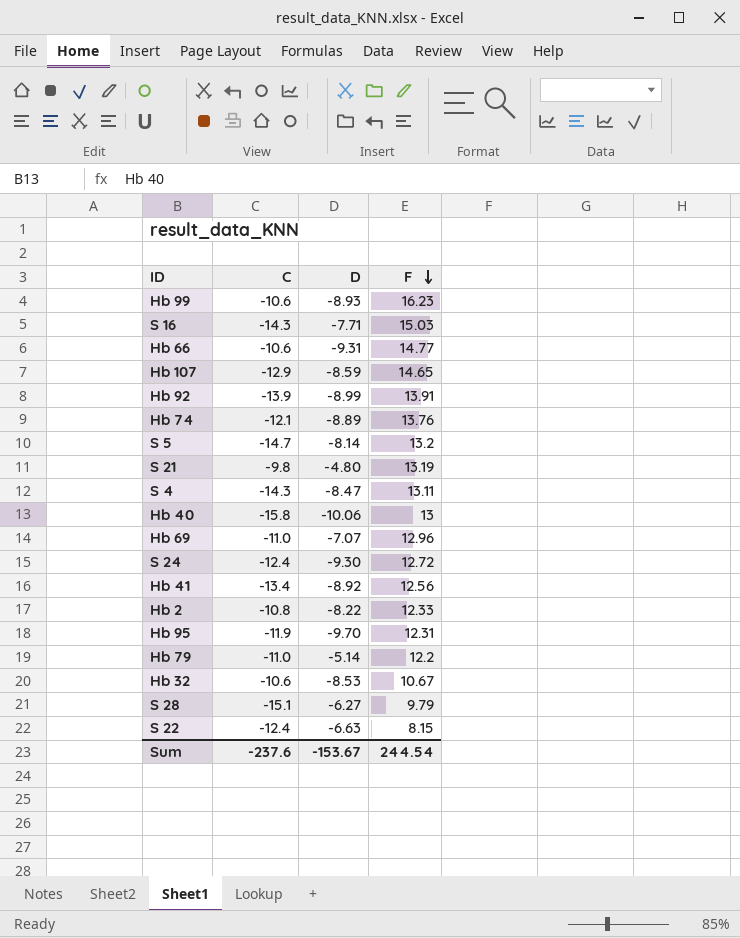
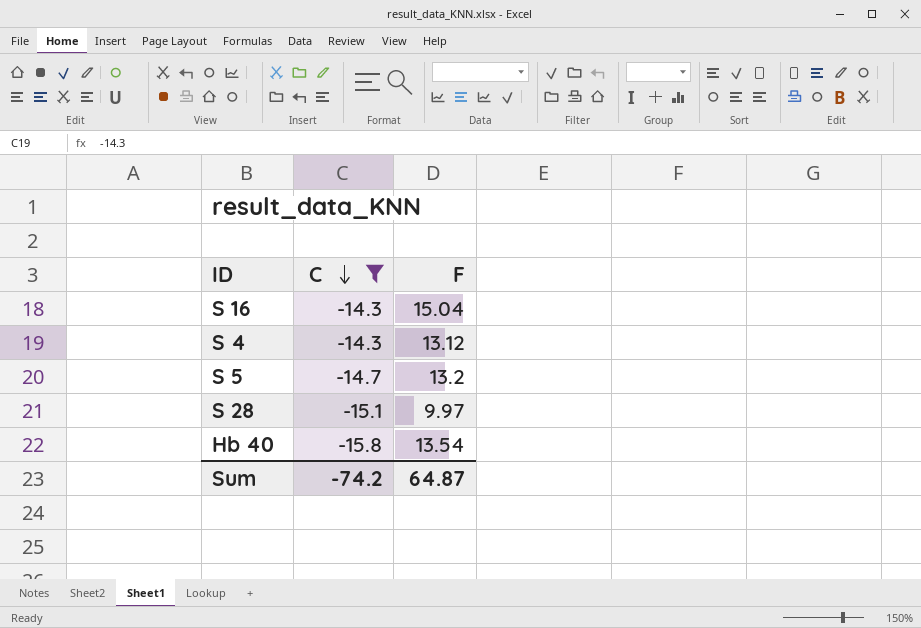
filter: none -> C <= -14.3
row order: F descending -> C descending
column D | position: 3 -> none
S 16 | F: 15.03 -> 15.04
S 4 | F: 13.11 -> 13.12
S 28 | F: 9.79 -> 9.97
Hb 40 | F: 13 -> 13.54
Sum | C: -237.6 -> -74.2
Sum | F: 244.54 -> 64.87

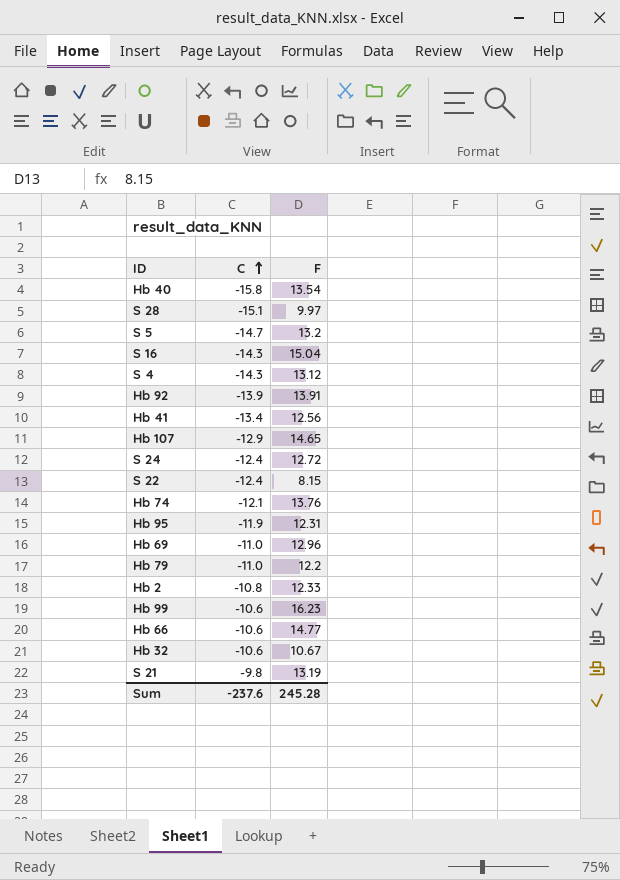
filter: C <= -14.3 -> none
row order: C descending -> C ascending
Sum | C: -74.2 -> -237.6
Sum | F: 64.87 -> 245.28

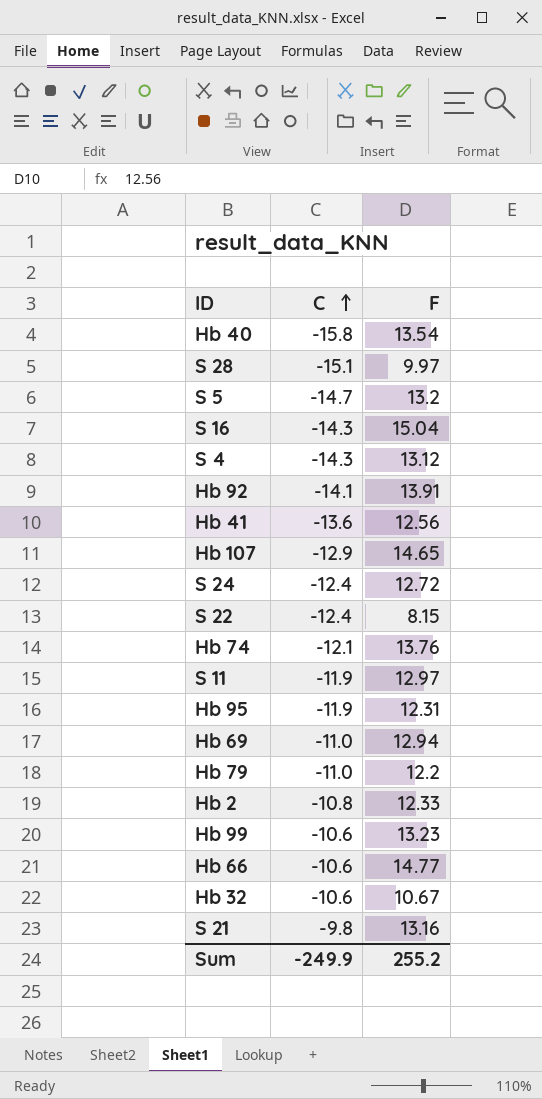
Hb 92 | C: -13.9 -> -14.1
Hb 41 | C: -13.4 -> -13.6
row S 11: none -> -11.9 | 12.97
Hb 69 | F: 12.96 -> 12.94
Hb 99 | F: 16.23 -> 13.23
S 21 | F: 13.19 -> 13.16
Sum | C: -237.6 -> -249.9
Sum | F: 245.28 -> 255.2

